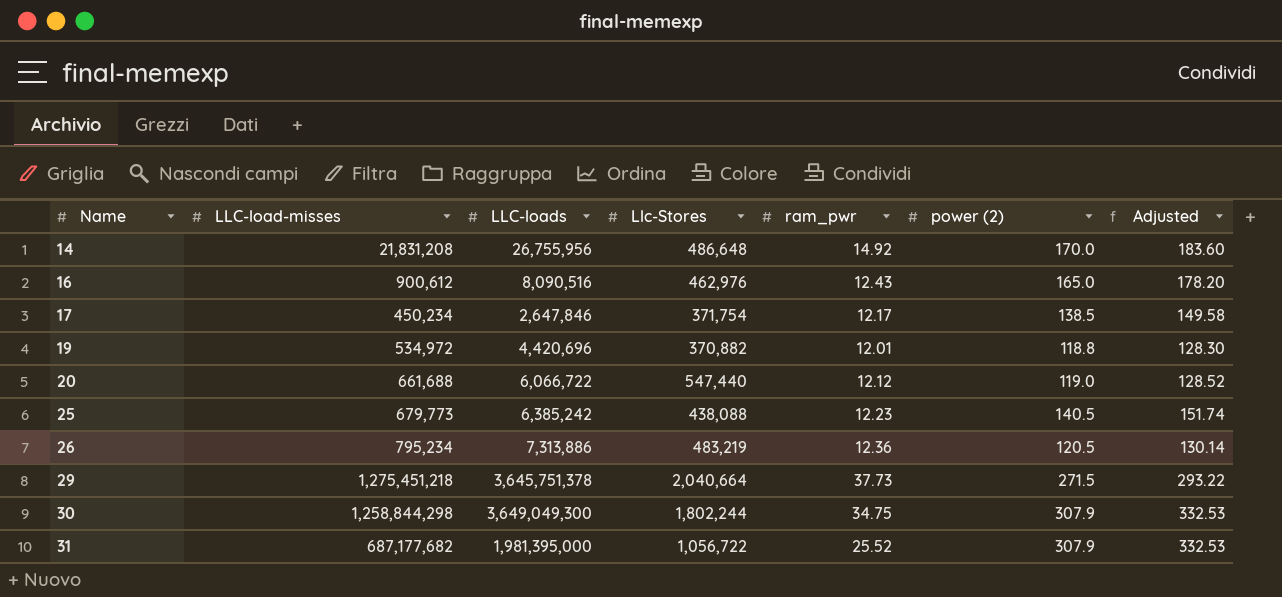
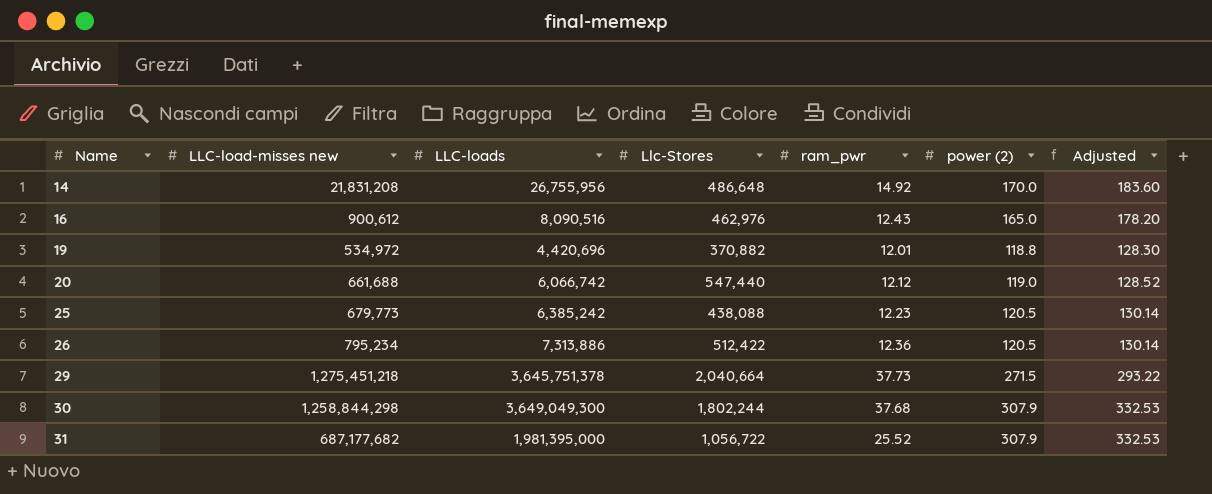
column name: LLC-load-misses -> LLC-load-misses new
row 17: 450,234 | 2,647,846 | 371,754 | 12.17 | 138.5 | 149.58 -> none
20 | LLC-loads: 6,066,722 -> 6,066,742
25 | power (2): 140.5 -> 120.5
25 | Adjusted: 151.74 -> 130.14
26 | Llc-Stores: 483,219 -> 512,422
30 | ram_pwr: 34.75 -> 37.68

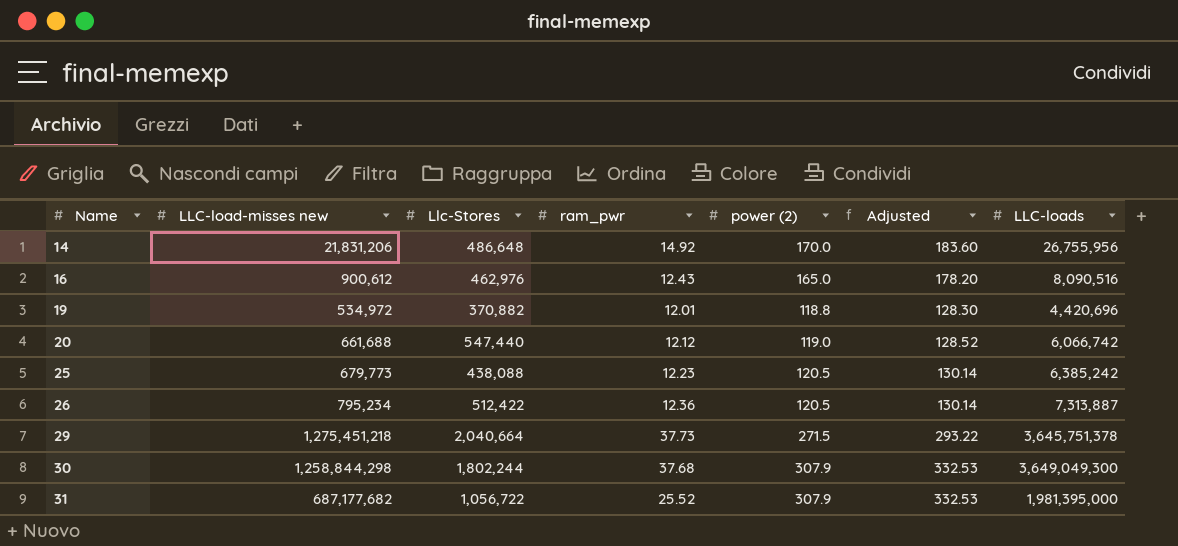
column LLC-loads | position: 3 -> 7
14 | LLC-load-misses new: 21,831,208 -> 21,831,206
26 | LLC-loads: 7,313,886 -> 7,313,887

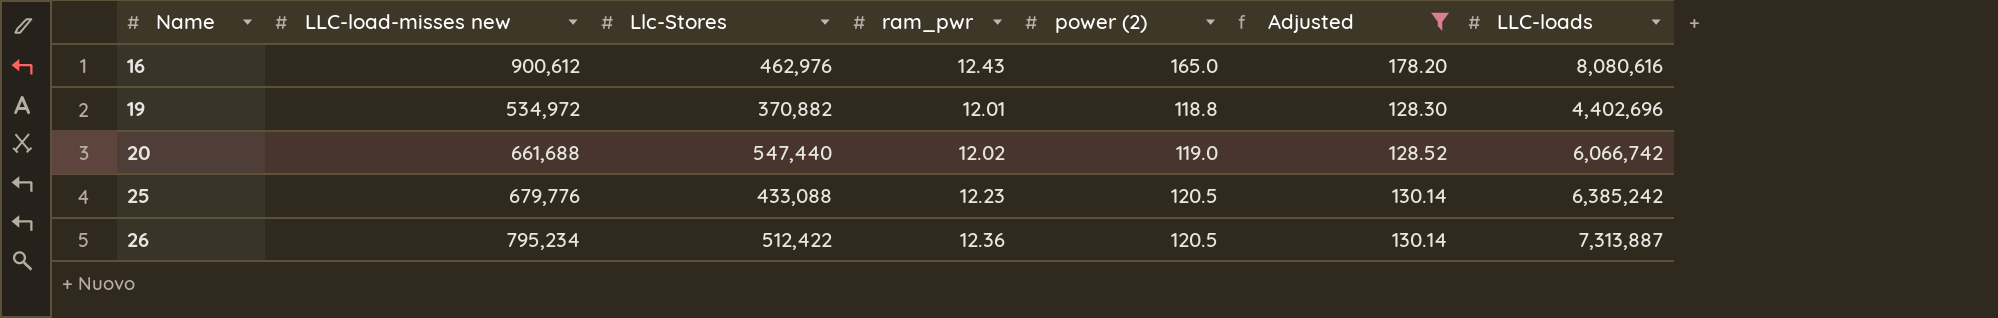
filter: none -> Adjusted <= 178.20
16 | LLC-loads: 8,090,516 -> 8,080,616
19 | LLC-loads: 4,420,696 -> 4,402,696
20 | ram_pwr: 12.12 -> 12.02
25 | LLC-load-misses new: 679,773 -> 679,776
25 | Llc-Stores: 438,088 -> 433,088

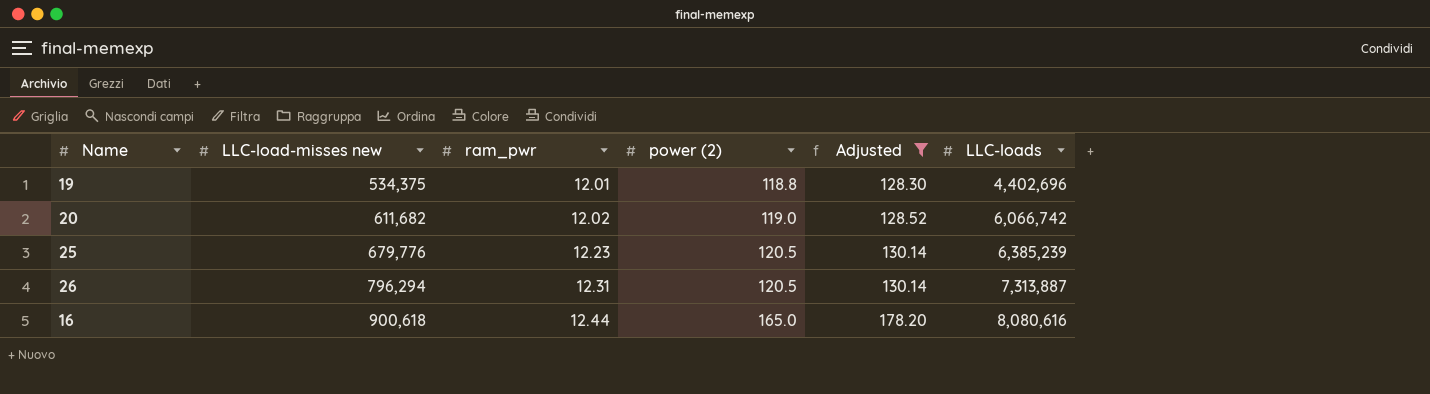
row order: Name ascending -> LLC-load-misses new ascending
column Llc-Stores | position: 3 -> none
19 | LLC-load-misses new: 534,972 -> 534,375
20 | LLC-load-misses new: 661,688 -> 611,682
25 | LLC-loads: 6,385,242 -> 6,385,239
26 | LLC-load-misses new: 795,234 -> 796,294
26 | ram_pwr: 12.36 -> 12.31
16 | LLC-load-misses new: 900,612 -> 900,618
16 | ram_pwr: 12.43 -> 12.44

